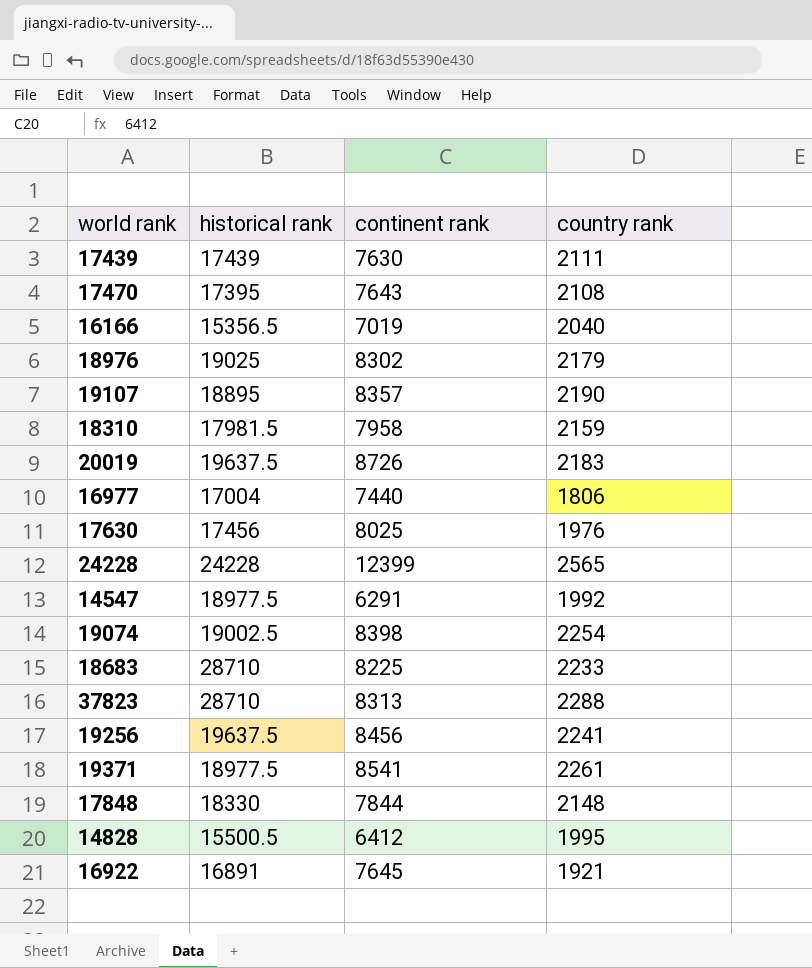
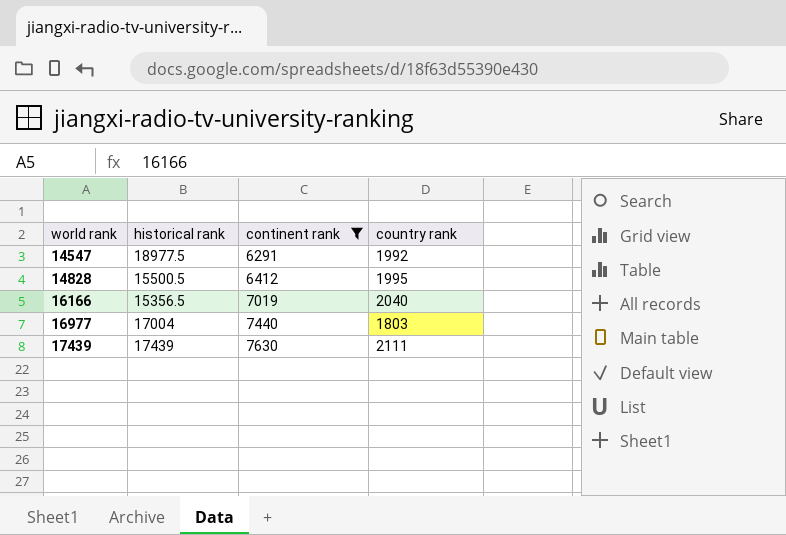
filter: none -> continent rank <= 7630
row order: none -> world rank ascending
16977 | country rank: 1806 -> 1803

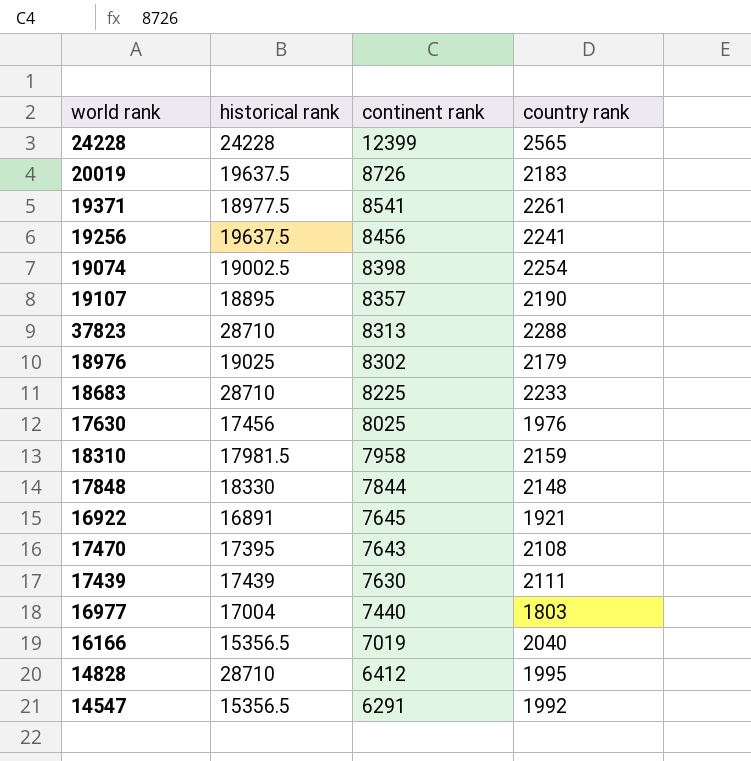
filter: continent rank <= 7630 -> none
row order: world rank ascending -> continent rank descending
14828 | historical rank: 15500.5 -> 28710
14547 | historical rank: 18977.5 -> 15356.5

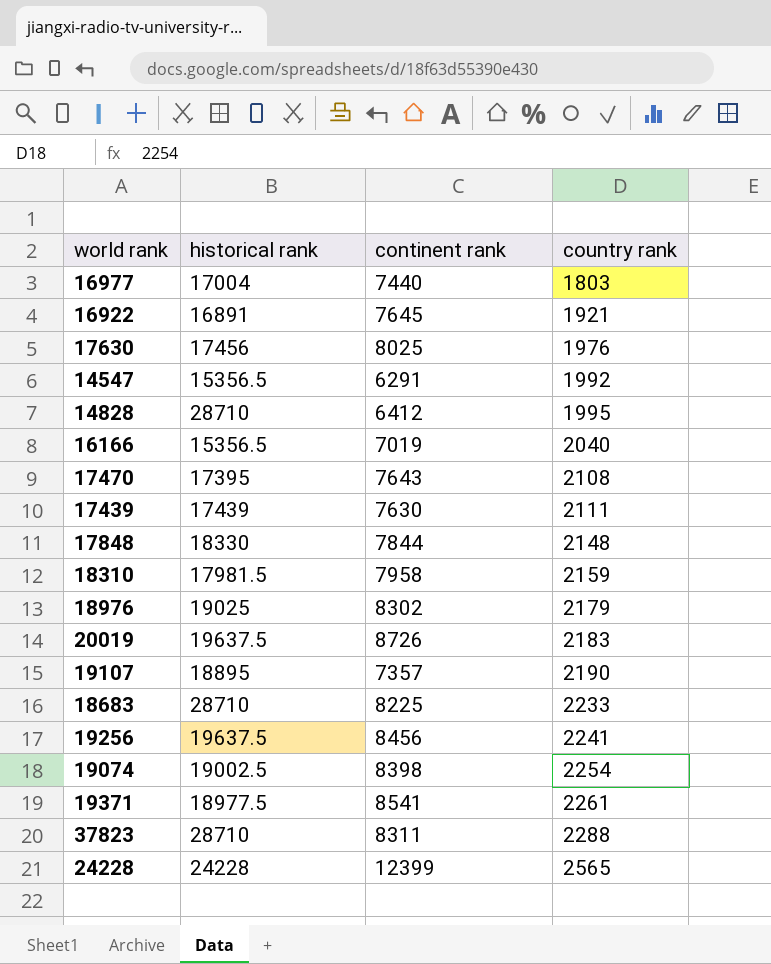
row order: continent rank descending -> country rank ascending
19107 | continent rank: 8357 -> 7357
37823 | continent rank: 8313 -> 8311

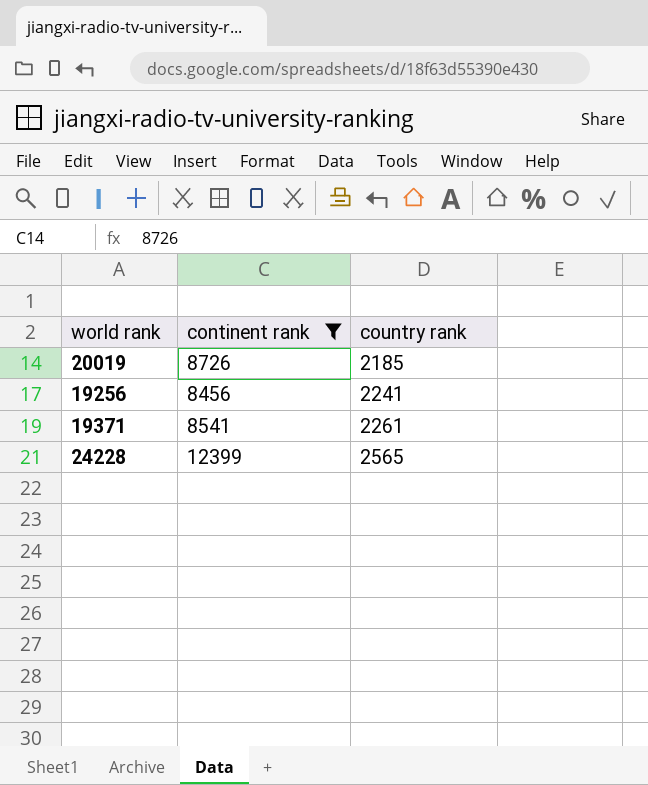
filter: none -> continent rank >= 8456
column historical rank | position: 2 -> none
20019 | country rank: 2183 -> 2185

